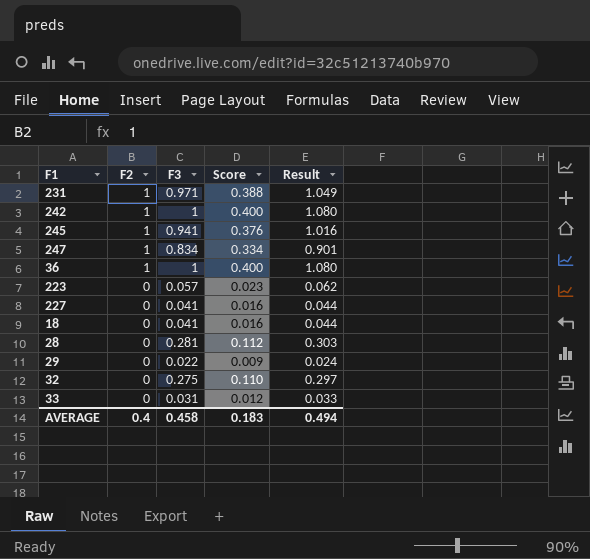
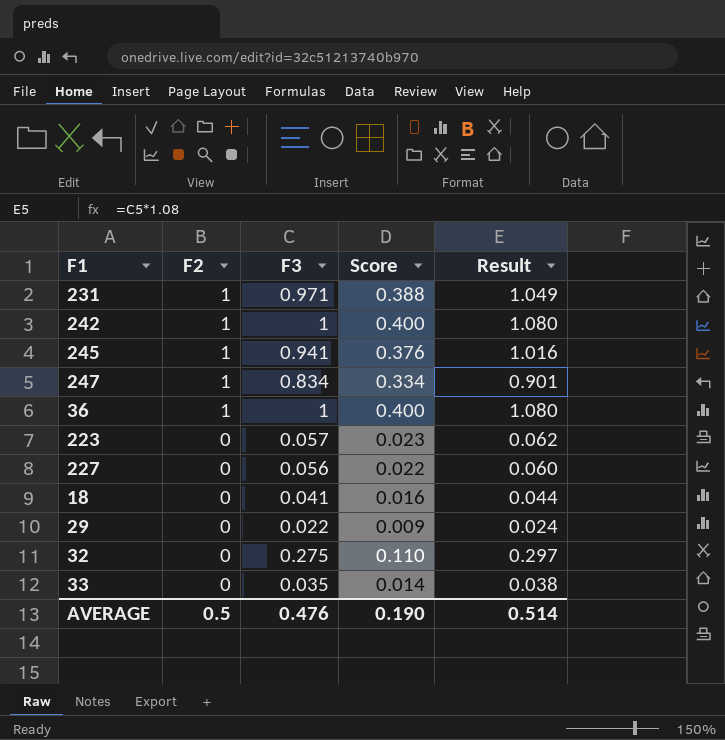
row 28: 0 | 0.281 | 0.112 | 0.303 -> none
227 | F3: 0.041 -> 0.056
227 | Score: 0.016 -> 0.022
227 | Result: 0.044 -> 0.060
33 | F3: 0.031 -> 0.035
33 | Score: 0.012 -> 0.014
33 | Result: 0.033 -> 0.038
AVERAGE | F2: 0.4 -> 0.5
AVERAGE | F3: 0.458 -> 0.476
AVERAGE | Score: 0.183 -> 0.190
AVERAGE | Result: 0.494 -> 0.514

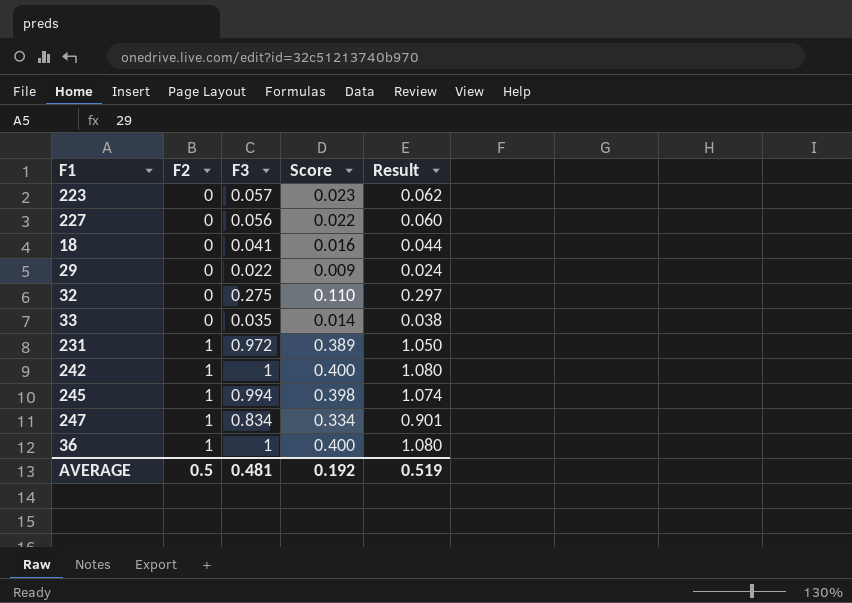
row order: F2 descending -> F2 ascending
231 | F3: 0.971 -> 0.972
231 | Score: 0.388 -> 0.389
231 | Result: 1.049 -> 1.050
245 | F3: 0.941 -> 0.994
245 | Score: 0.376 -> 0.398
245 | Result: 1.016 -> 1.074
AVERAGE | F3: 0.476 -> 0.481
AVERAGE | Score: 0.190 -> 0.192
AVERAGE | Result: 0.514 -> 0.519

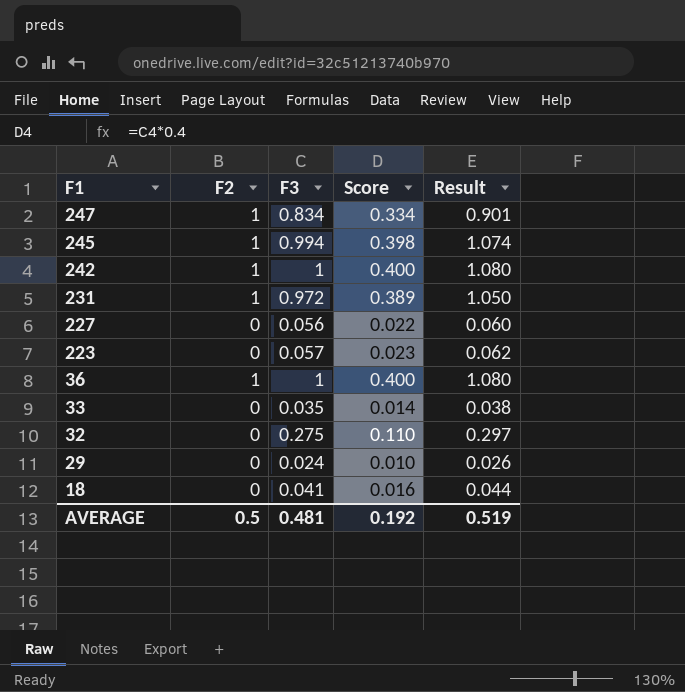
row order: F2 ascending -> F1 descending
29 | F3: 0.022 -> 0.024
29 | Score: 0.009 -> 0.010
29 | Result: 0.024 -> 0.026

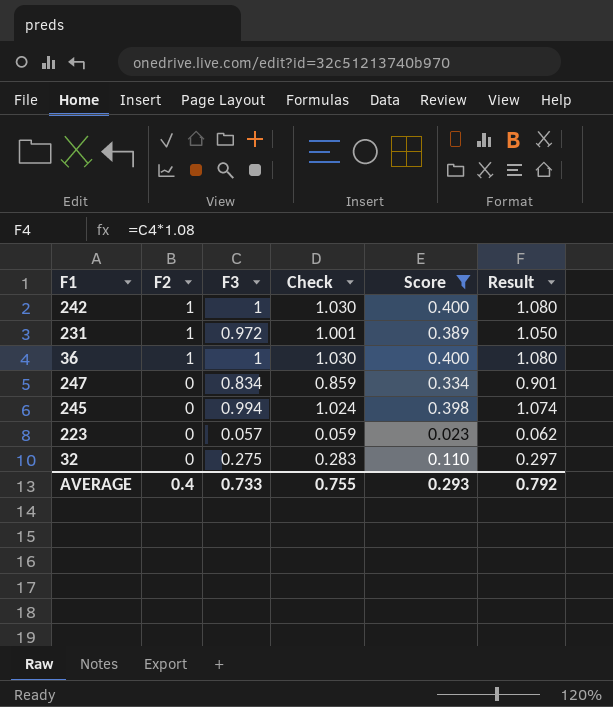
filter: none -> Score >= 0.023
row order: F1 descending -> F2 descending
column Check | formula: none -> [F3] * 1.03
247 | F2: 1 -> 0
245 | F2: 1 -> 0
AVERAGE | F2: 0.5 -> 0.4
AVERAGE | F3: 0.481 -> 0.733
AVERAGE | Score: 0.192 -> 0.293
AVERAGE | Result: 0.519 -> 0.792

